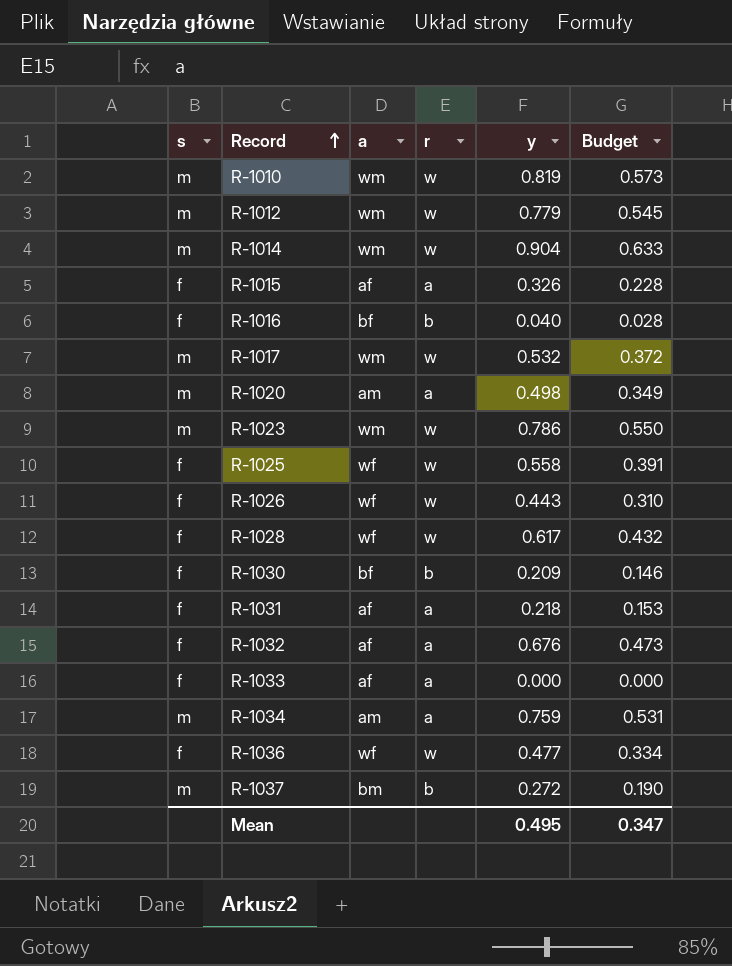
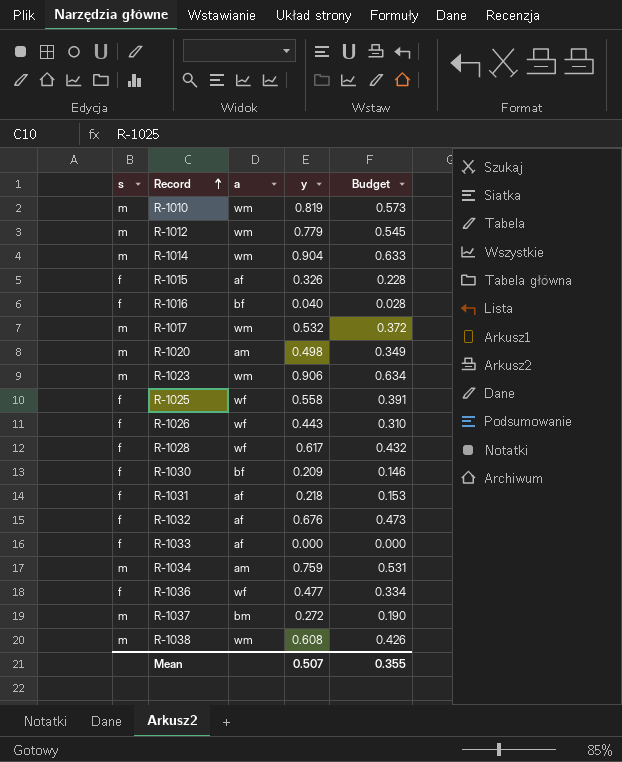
column r | position: 4 -> none
R-1023 | y: 0.786 -> 0.906
R-1023 | Budget: 0.550 -> 0.634
row R-1038: none -> m | wm | 0.608 | 0.426
Mean | y: 0.495 -> 0.507
Mean | Budget: 0.347 -> 0.355

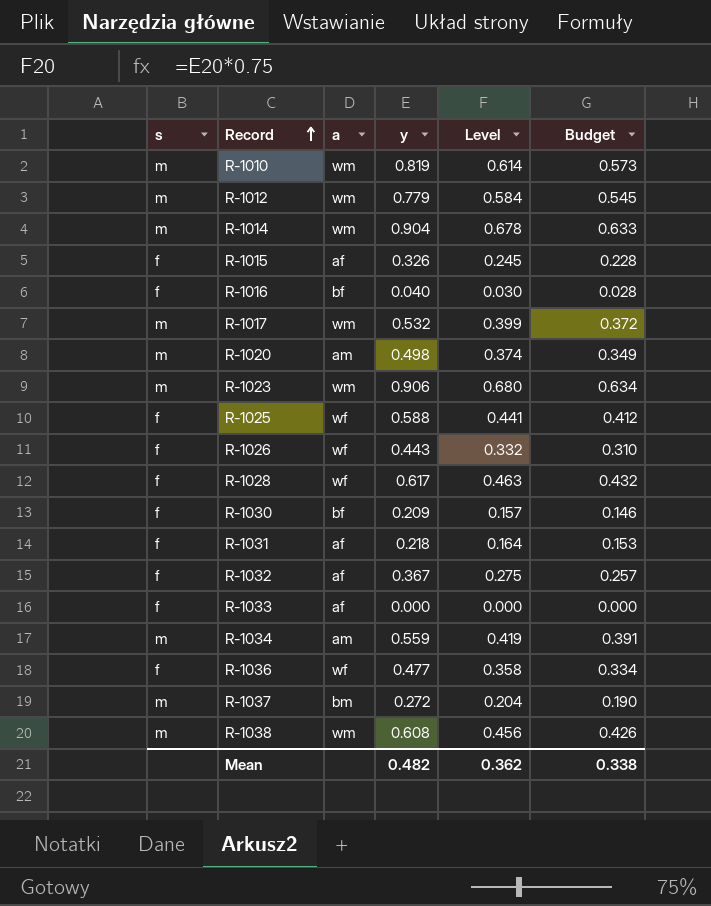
column Level | formula: none -> [y] * 0.75
R-1025 | y: 0.558 -> 0.588
R-1025 | Budget: 0.391 -> 0.412
R-1032 | y: 0.676 -> 0.367
R-1032 | Budget: 0.473 -> 0.257
R-1034 | y: 0.759 -> 0.559
R-1034 | Budget: 0.531 -> 0.391
Mean | y: 0.507 -> 0.482
Mean | Budget: 0.355 -> 0.338

